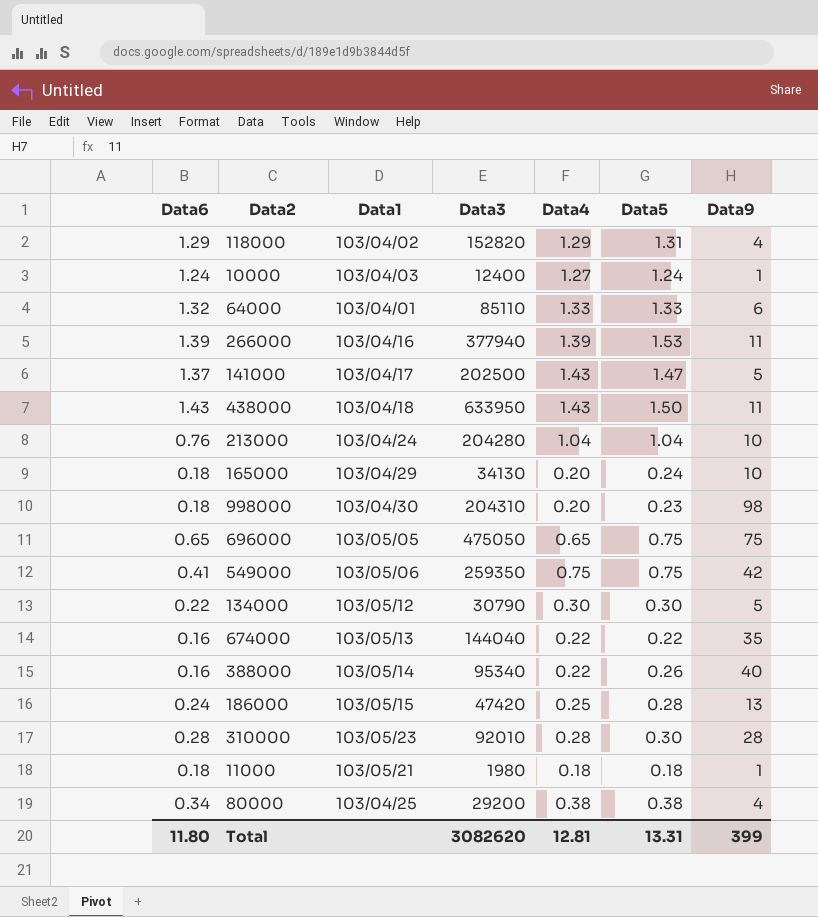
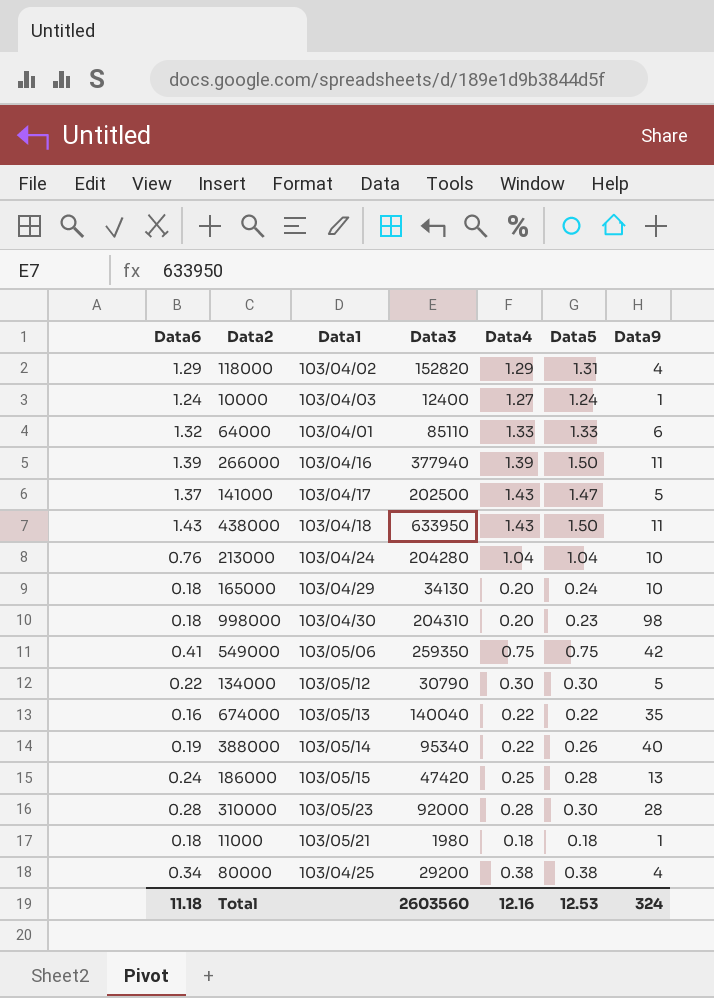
row 696000: 0.65 | 103/05/05 | 475050 | 0.65 | 0.75 | 75 -> none
266000 | Data5: 1.53 -> 1.50
674000 | Data3: 144040 -> 140040
388000 | Data6: 0.16 -> 0.19
310000 | Data3: 92010 -> 92000
Total | Data6: 11.80 -> 11.18
Total | Data3: 3082620 -> 2603560
Total | Data4: 12.81 -> 12.16
Total | Data5: 13.31 -> 12.53
Total | Data9: 399 -> 324

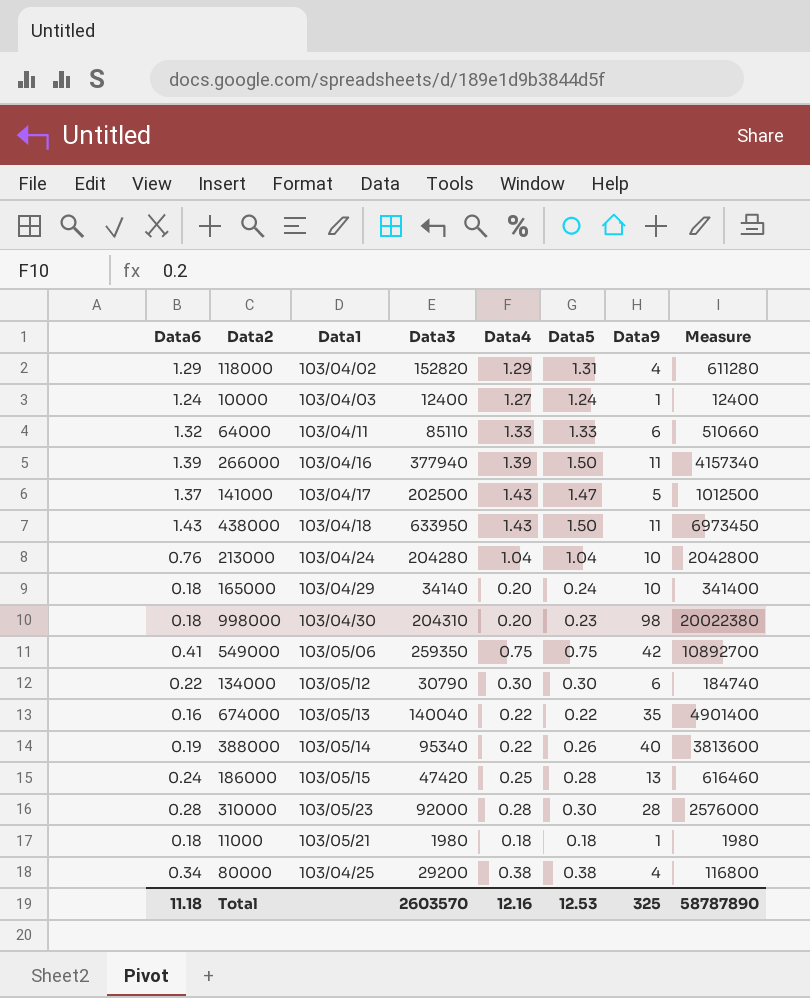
column Measure | formula: none -> [Data3] * [Data9]
64000 | Data1: 103/04/01 -> 103/04/11
165000 | Data3: 34130 -> 34140
134000 | Data9: 5 -> 6
Total | Data3: 2603560 -> 2603570
Total | Data9: 324 -> 325

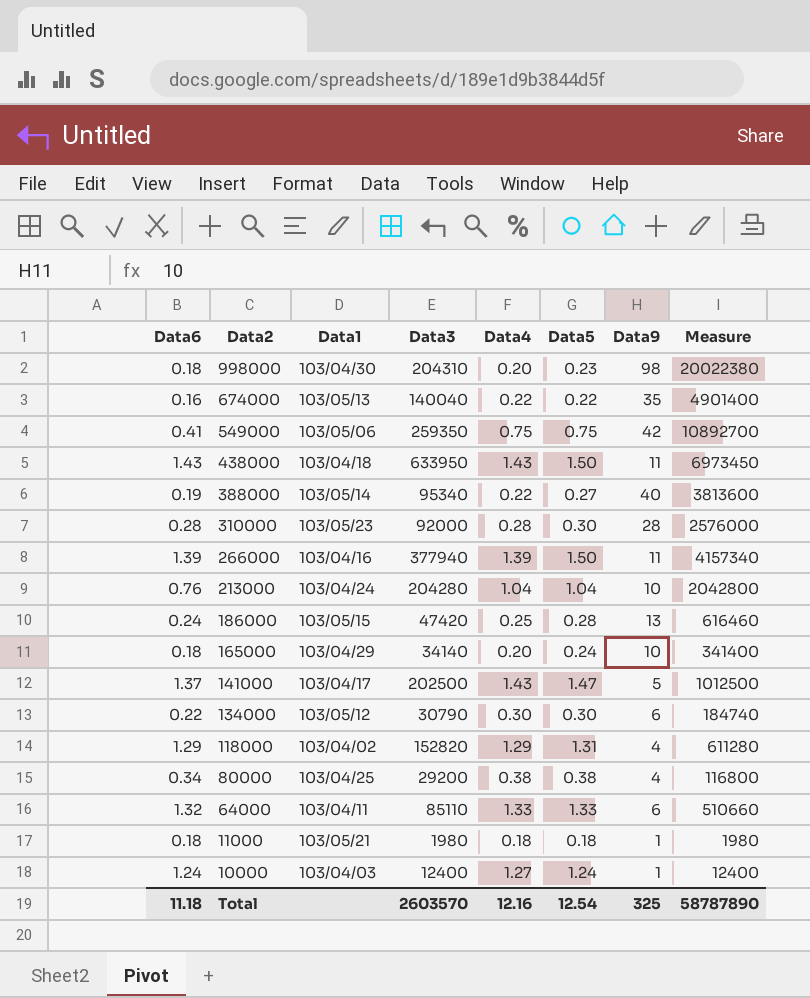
row order: none -> Data2 descending
388000 | Data5: 0.26 -> 0.27
Total | Data5: 12.53 -> 12.54

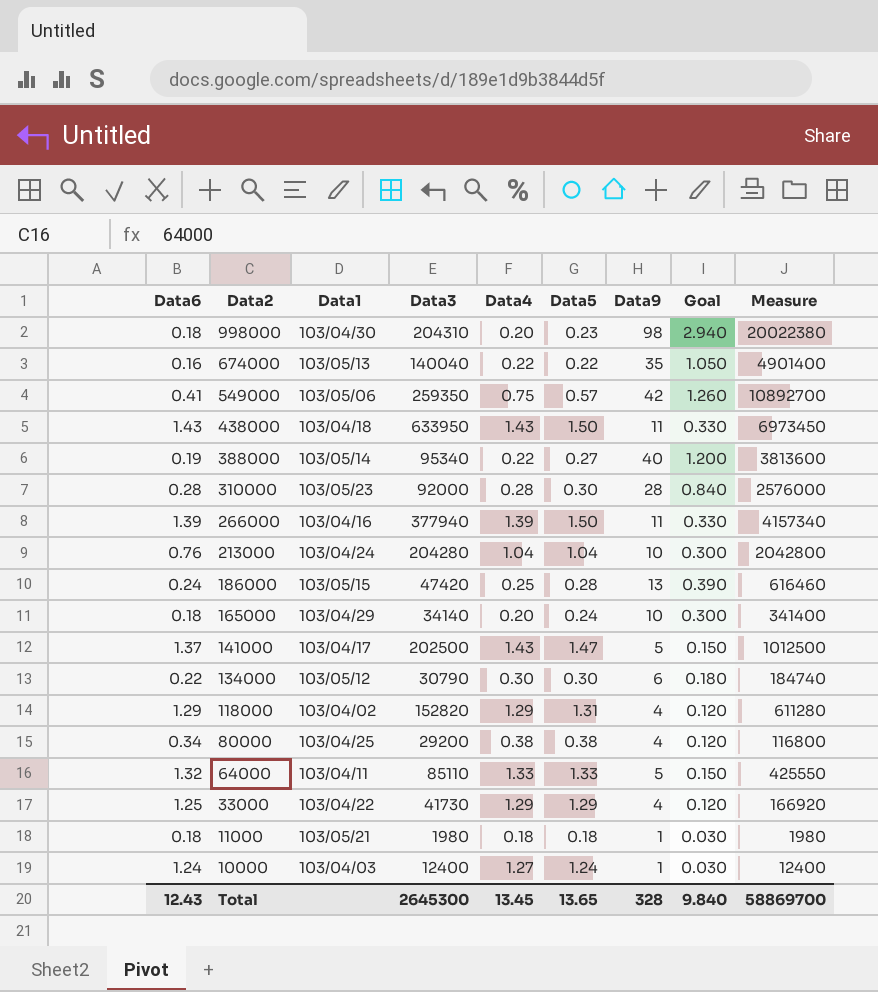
column Goal | formula: none -> [Data9] * 0.03
549000 | Data5: 0.75 -> 0.57
64000 | Data9: 6 -> 5
64000 | Measure: 510660 -> 425550
row 33000: none -> 1.25 | 103/04/22 | 41730 | 1.29 | 1.29 | 4 | 0.120 | 166920
Total | Data6: 11.18 -> 12.43
Total | Data3: 2603570 -> 2645300
Total | Data4: 12.16 -> 13.45
Total | Data5: 12.54 -> 13.65
Total | Data9: 325 -> 328
Total | Measure: 58787890 -> 58869700

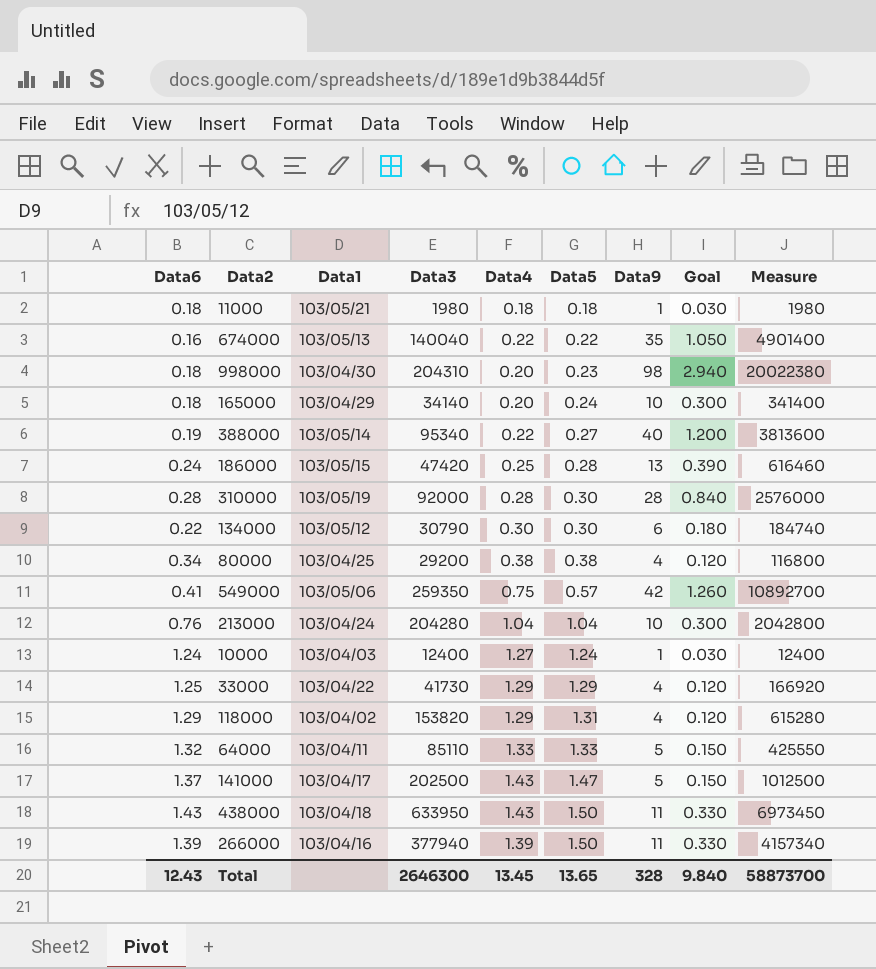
row order: Data2 descending -> Data5 ascending
310000 | Data1: 103/05/23 -> 103/05/19
118000 | Data3: 152820 -> 153820
118000 | Measure: 611280 -> 615280
Total | Data3: 2645300 -> 2646300
Total | Measure: 58869700 -> 58873700

